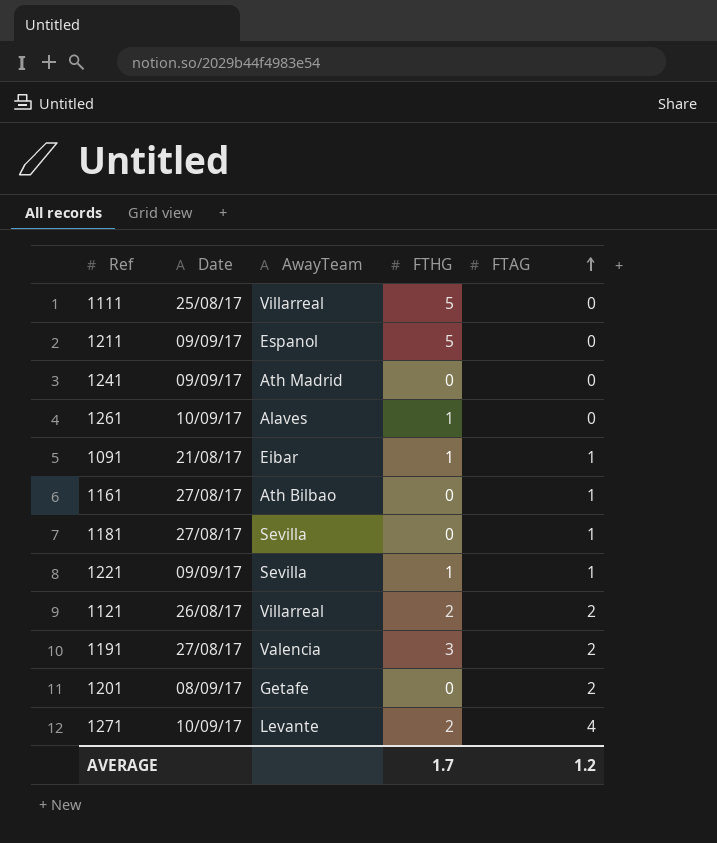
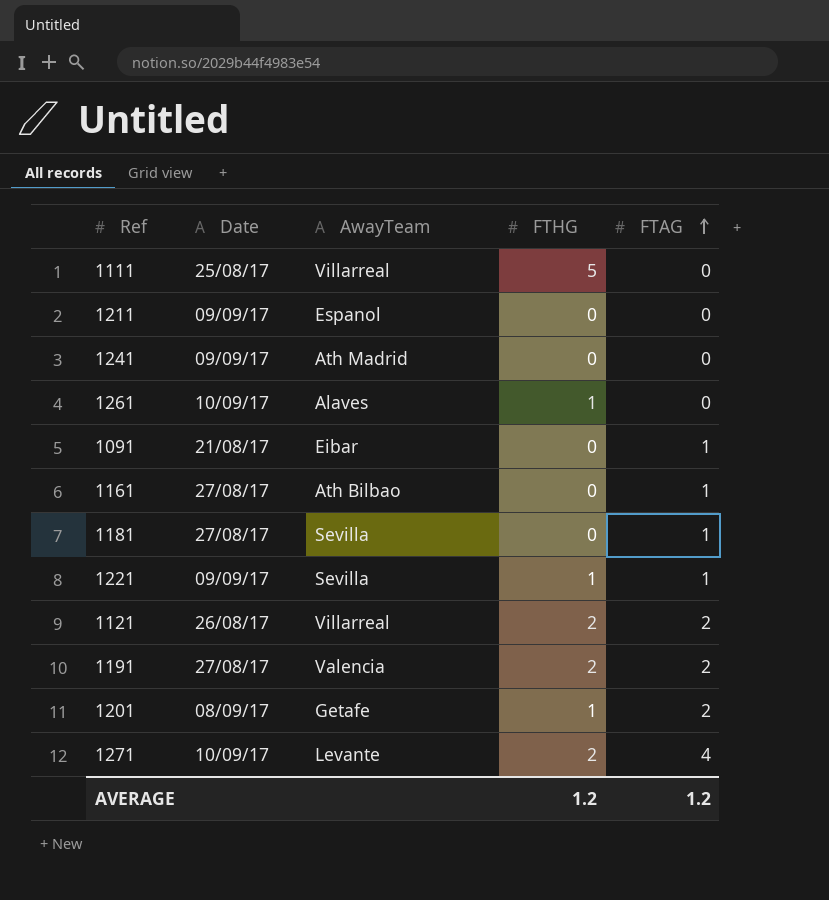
1211 | FTHG: 5 -> 0
1091 | FTHG: 1 -> 0
1191 | FTHG: 3 -> 2
1201 | FTHG: 0 -> 1
AVERAGE | FTHG: 1.7 -> 1.2

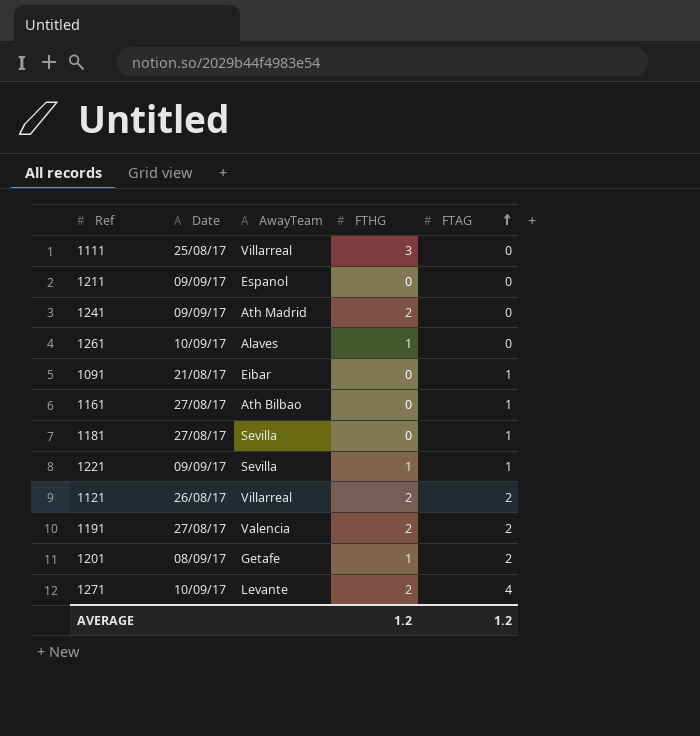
1111 | FTHG: 5 -> 3
1241 | FTHG: 0 -> 2

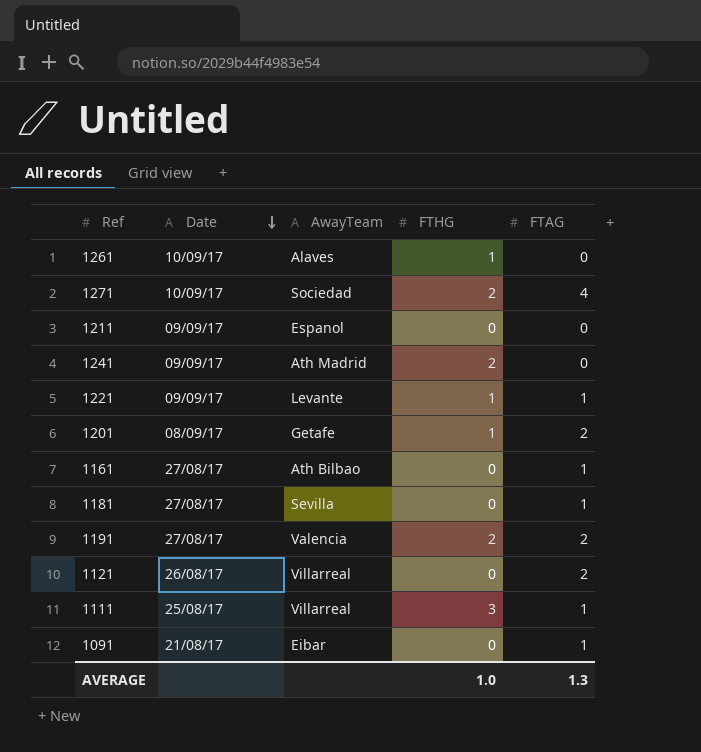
row order: FTAG ascending -> Date descending
1271 | AwayTeam: Levante -> Sociedad
1221 | AwayTeam: Sevilla -> Levante
1121 | FTHG: 2 -> 0
1111 | FTAG: 0 -> 1
AVERAGE | FTHG: 1.2 -> 1.0
AVERAGE | FTAG: 1.2 -> 1.3

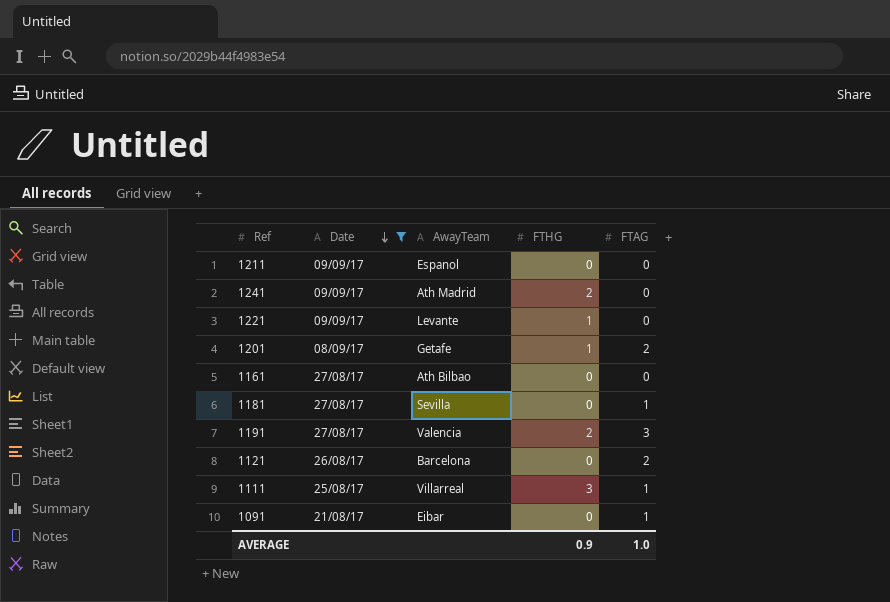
filter: none -> Date != 10/09/17
1221 | FTAG: 1 -> 0
1161 | FTAG: 1 -> 0
1191 | FTAG: 2 -> 3
1121 | AwayTeam: Villarreal -> Barcelona
AVERAGE | FTHG: 1.0 -> 0.9
AVERAGE | FTAG: 1.3 -> 1.0

